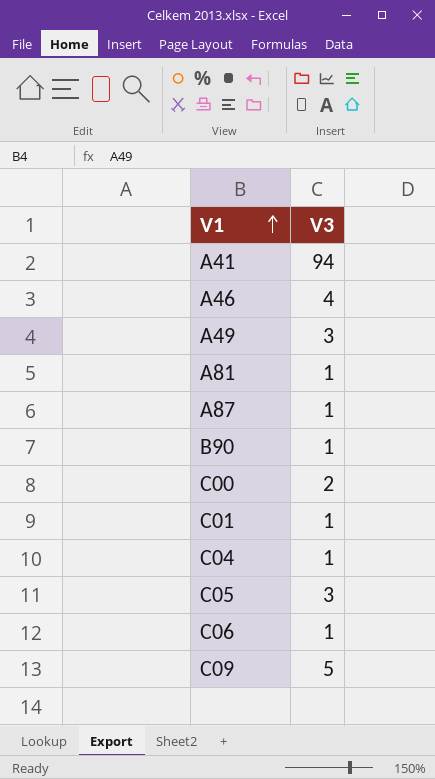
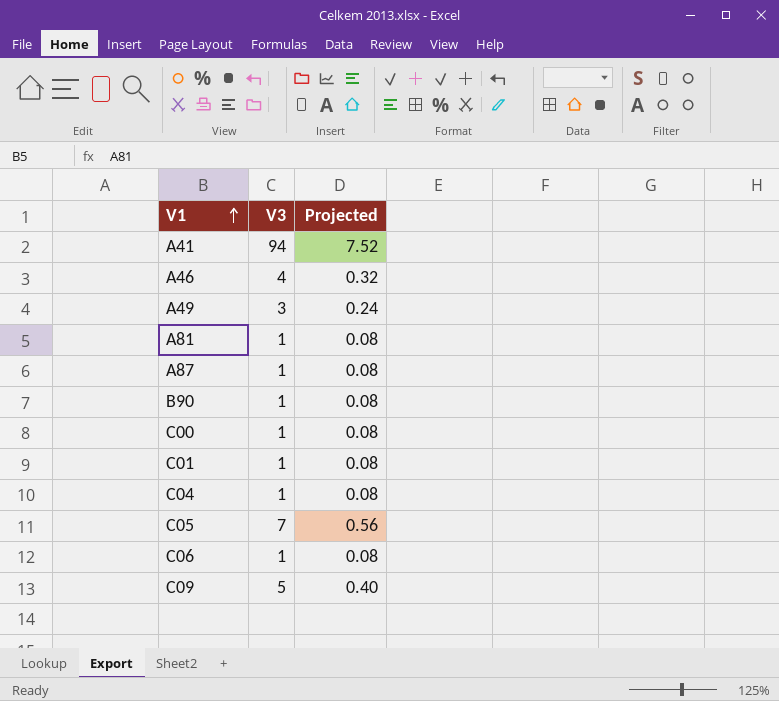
column Projected | formula: none -> [V3] * 0.08
C00 | V3: 2 -> 1
C05 | V3: 3 -> 7

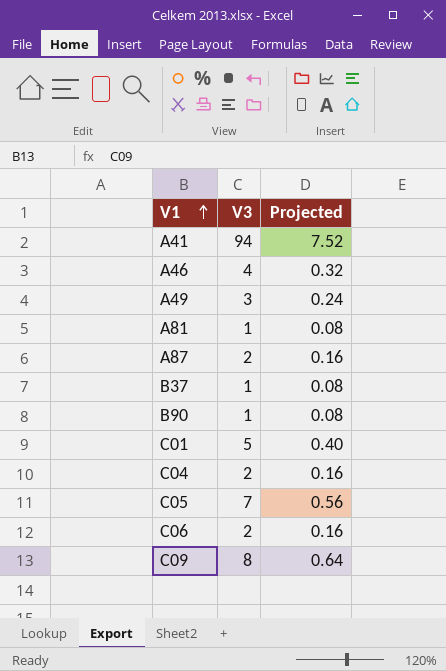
row C00: 1 | 0.08 -> none
A87 | V3: 1 -> 2
A87 | Projected: 0.08 -> 0.16
row B37: none -> 1 | 0.08
C01 | V3: 1 -> 5
C01 | Projected: 0.08 -> 0.40
C04 | V3: 1 -> 2
C04 | Projected: 0.08 -> 0.16
C06 | V3: 1 -> 2
C06 | Projected: 0.08 -> 0.16
C09 | V3: 5 -> 8
C09 | Projected: 0.40 -> 0.64

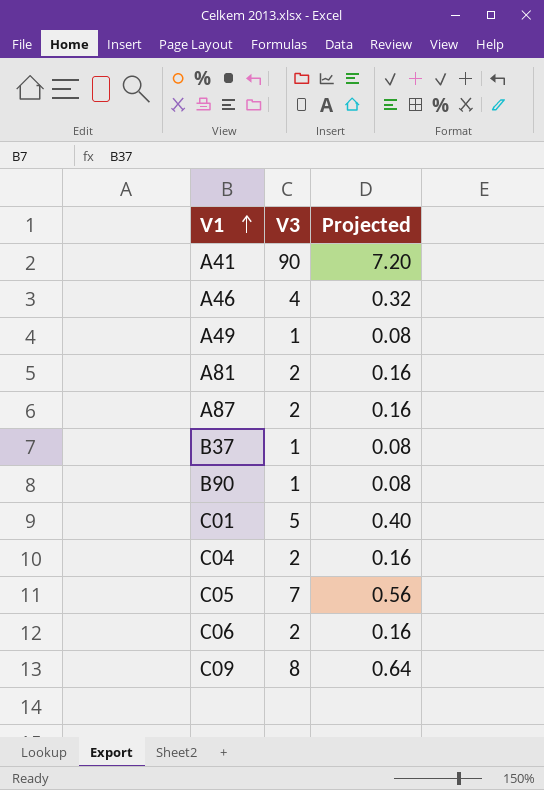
A41 | V3: 94 -> 90
A41 | Projected: 7.52 -> 7.20
A49 | V3: 3 -> 1
A49 | Projected: 0.24 -> 0.08
A81 | V3: 1 -> 2
A81 | Projected: 0.08 -> 0.16

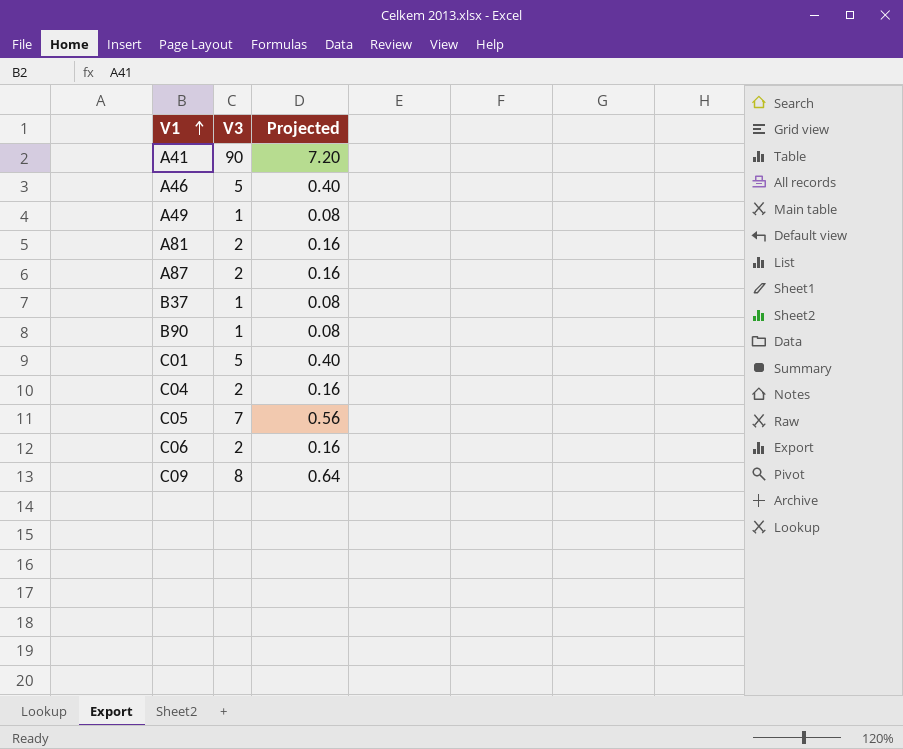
A46 | V3: 4 -> 5
A46 | Projected: 0.32 -> 0.40

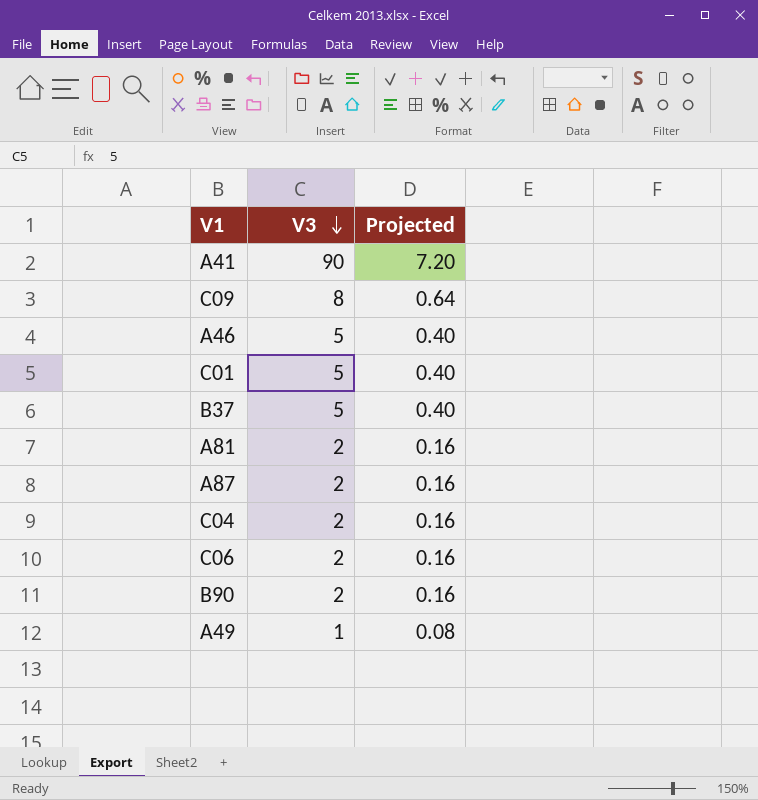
row order: V1 ascending -> V3 descending
row C05: 7 | 0.56 -> none
B37 | V3: 1 -> 5
B37 | Projected: 0.08 -> 0.40
B90 | V3: 1 -> 2
B90 | Projected: 0.08 -> 0.16

